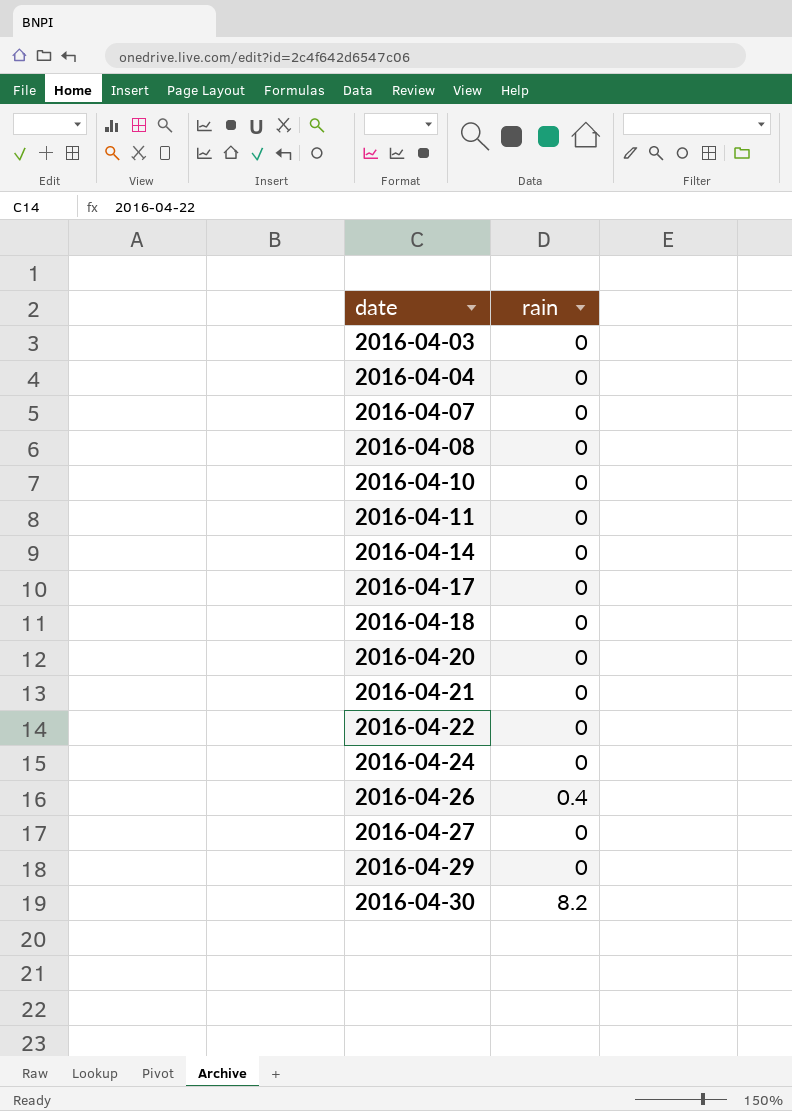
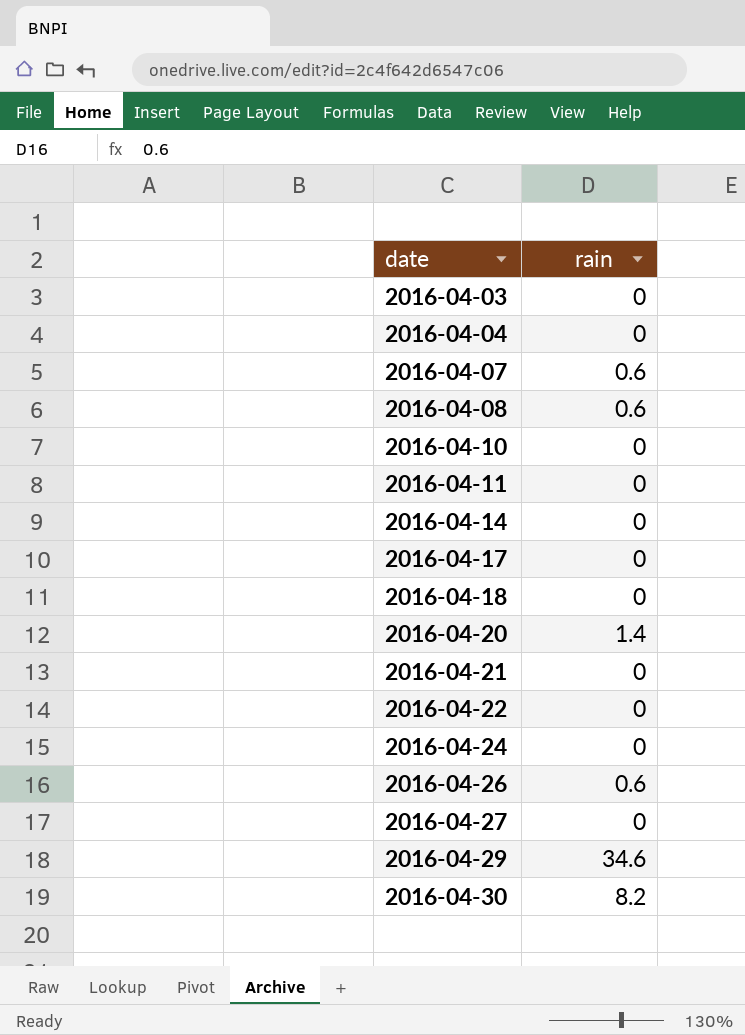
2016-04-07 | rain: 0 -> 0.6
2016-04-08 | rain: 0 -> 0.6
2016-04-20 | rain: 0 -> 1.4
2016-04-26 | rain: 0.4 -> 0.6
2016-04-29 | rain: 0 -> 34.6

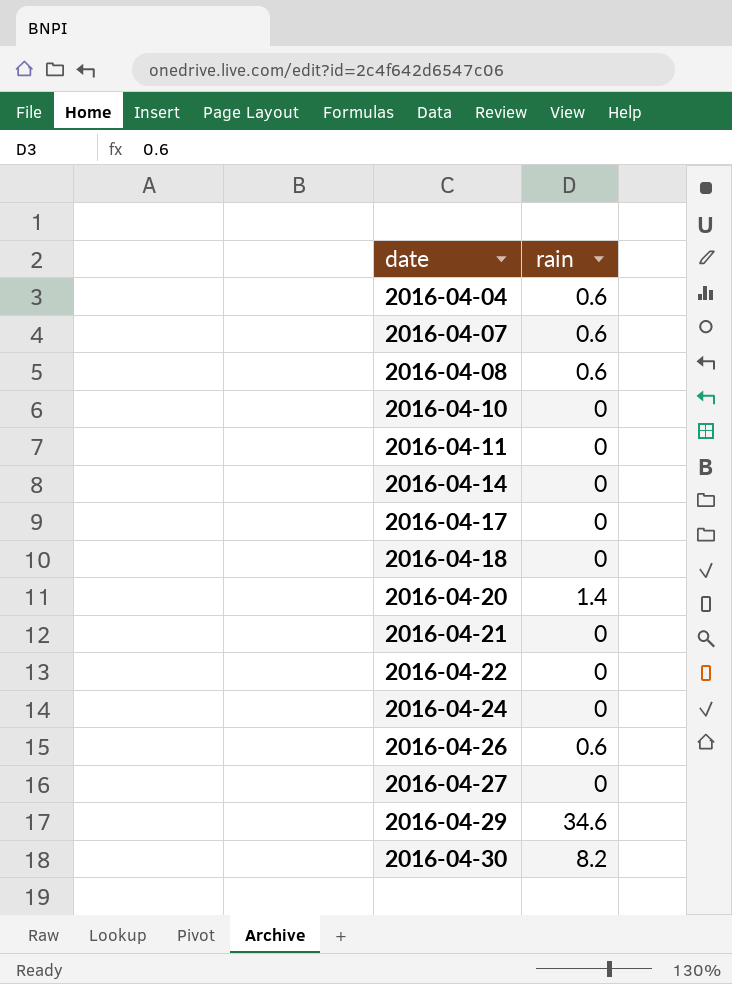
row 2016-04-03: 0 -> none
2016-04-04 | rain: 0 -> 0.6

